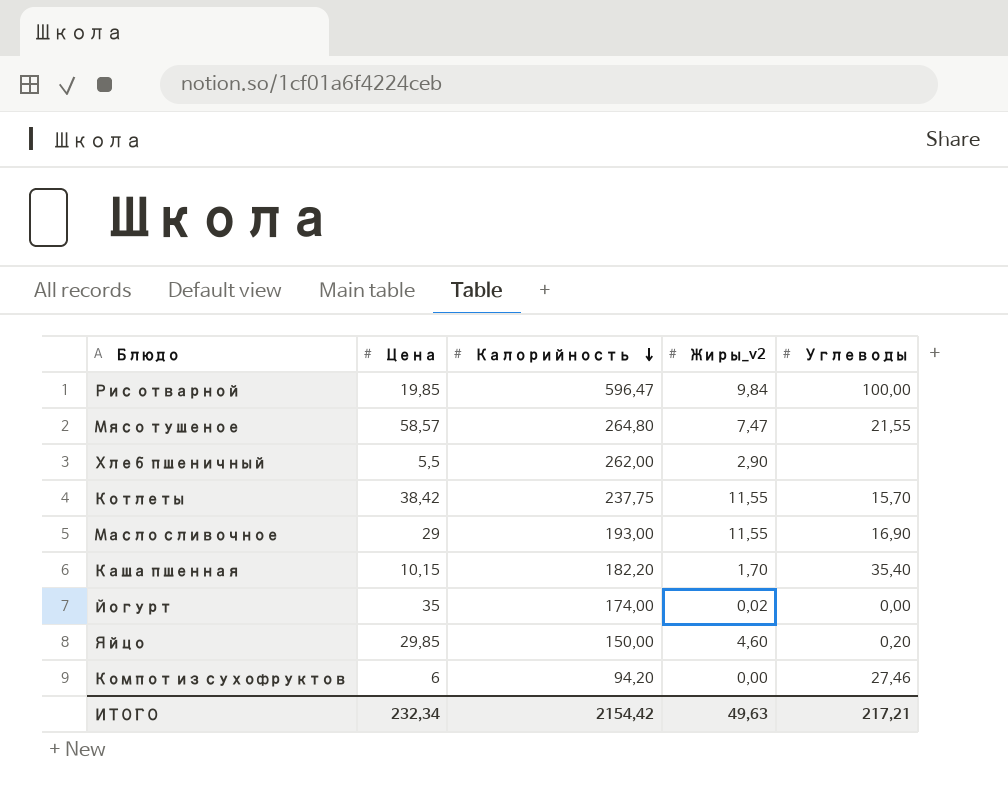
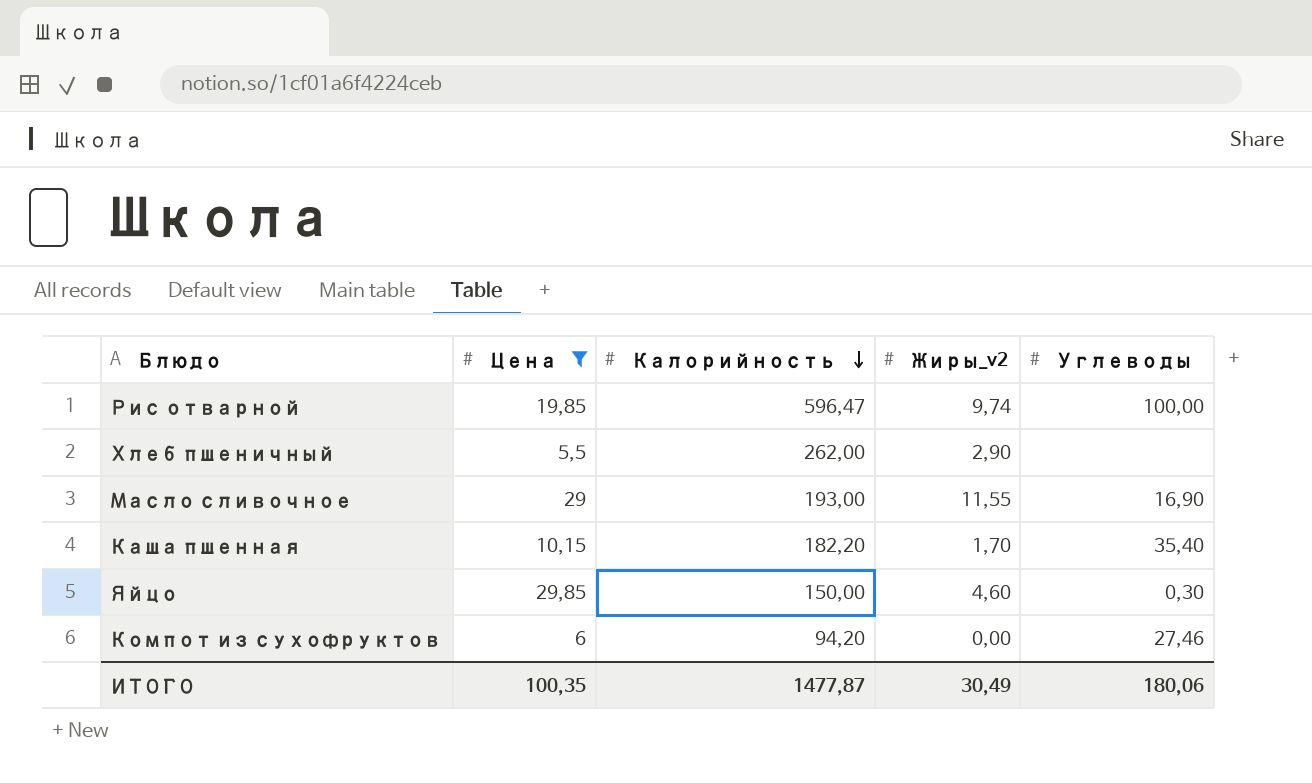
filter: none -> Цена <= 29,85
Рис отварной | Жиры_v2: 9,84 -> 9,74
Яйцо | Углеводы: 0,20 -> 0,30
ИТОГО | Цена: 232,34 -> 100,35
ИТОГО | Калорийность: 2154,42 -> 1477,87
ИТОГО | Жиры_v2: 49,63 -> 30,49
ИТОГО | Углеводы: 217,21 -> 180,06

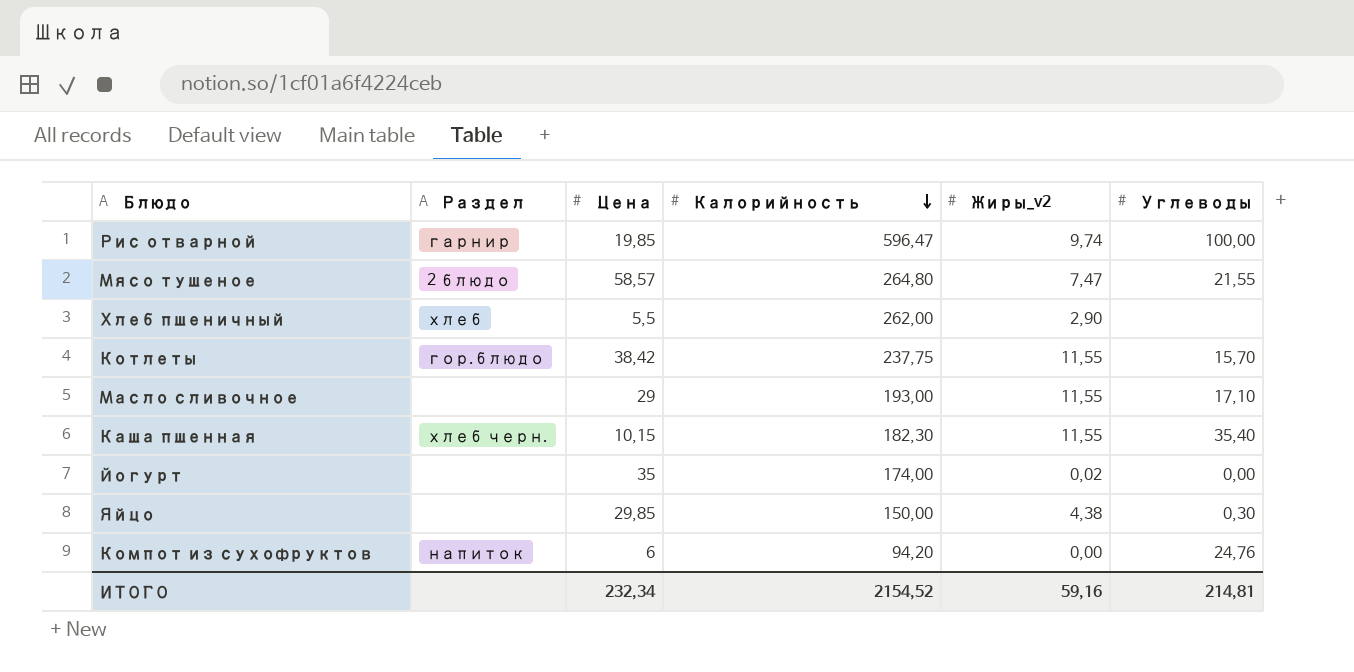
filter: Цена <= 29,85 -> none
column Раздел | position: none -> 2
Масло сливочное | Углеводы: 16,90 -> 17,10
Каша пшенная | Калорийность: 182,20 -> 182,30
Каша пшенная | Жиры_v2: 1,70 -> 11,55
Яйцо | Жиры_v2: 4,60 -> 4,38
Компот из сухофруктов | Углеводы: 27,46 -> 24,76
ИТОГО | Цена: 100,35 -> 232,34
ИТОГО | Калорийность: 1477,87 -> 2154,52
ИТОГО | Жиры_v2: 30,49 -> 59,16
ИТОГО | Углеводы: 180,06 -> 214,81

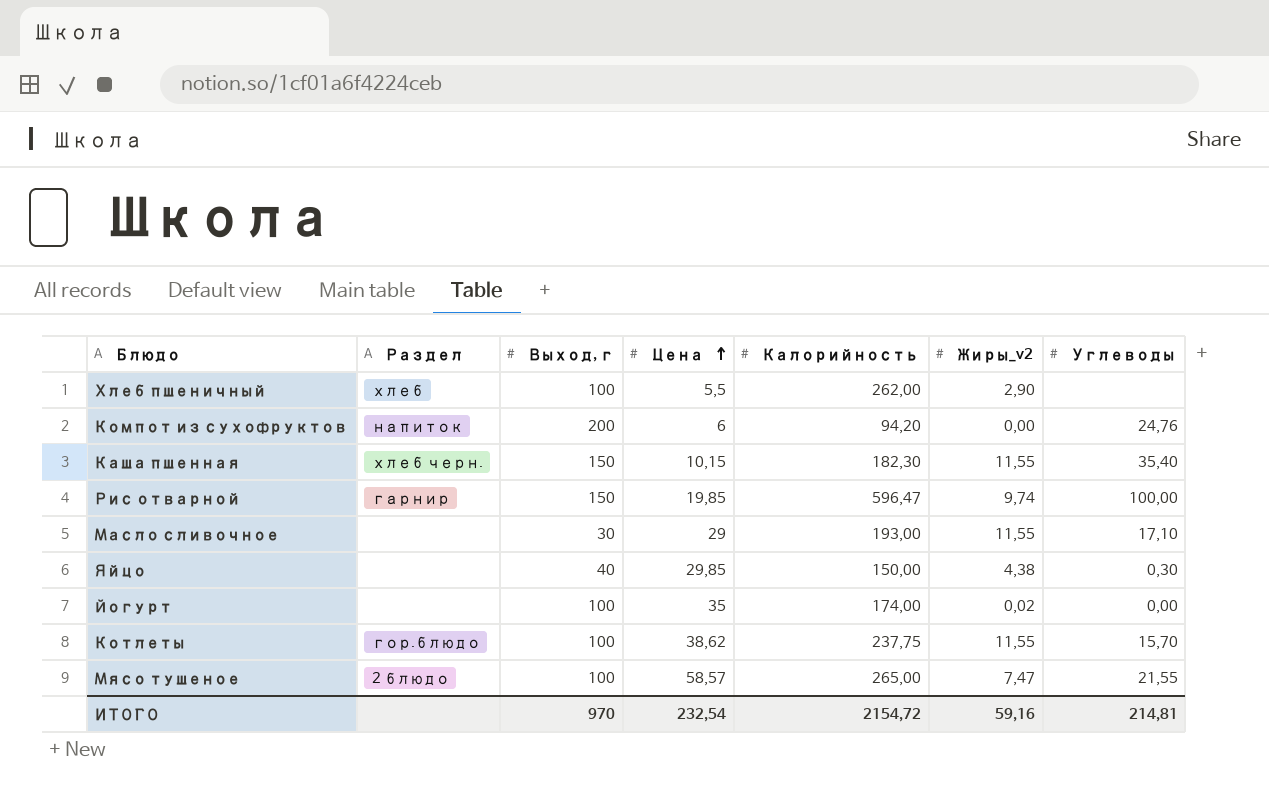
row order: Калорийность descending -> Цена ascending
column Выход, г | position: none -> 3
Котлеты | Цена: 38,42 -> 38,62
Мясо тушеное | Калорийность: 264,80 -> 265,00
ИТОГО | Цена: 232,34 -> 232,54
ИТОГО | Калорийность: 2154,52 -> 2154,72

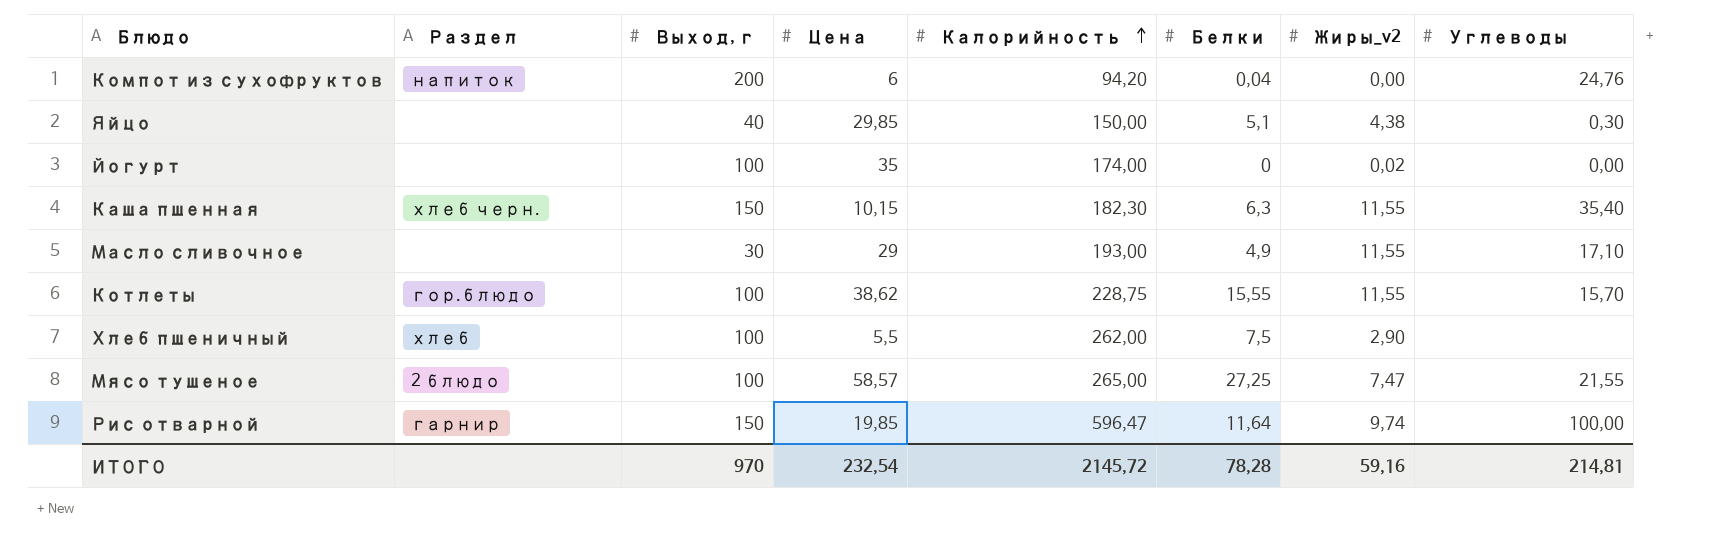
row order: Цена ascending -> Калорийность ascending
column Белки | position: none -> 6
Котлеты | Калорийность: 237,75 -> 228,75
ИТОГО | Калорийность: 2154,72 -> 2145,72

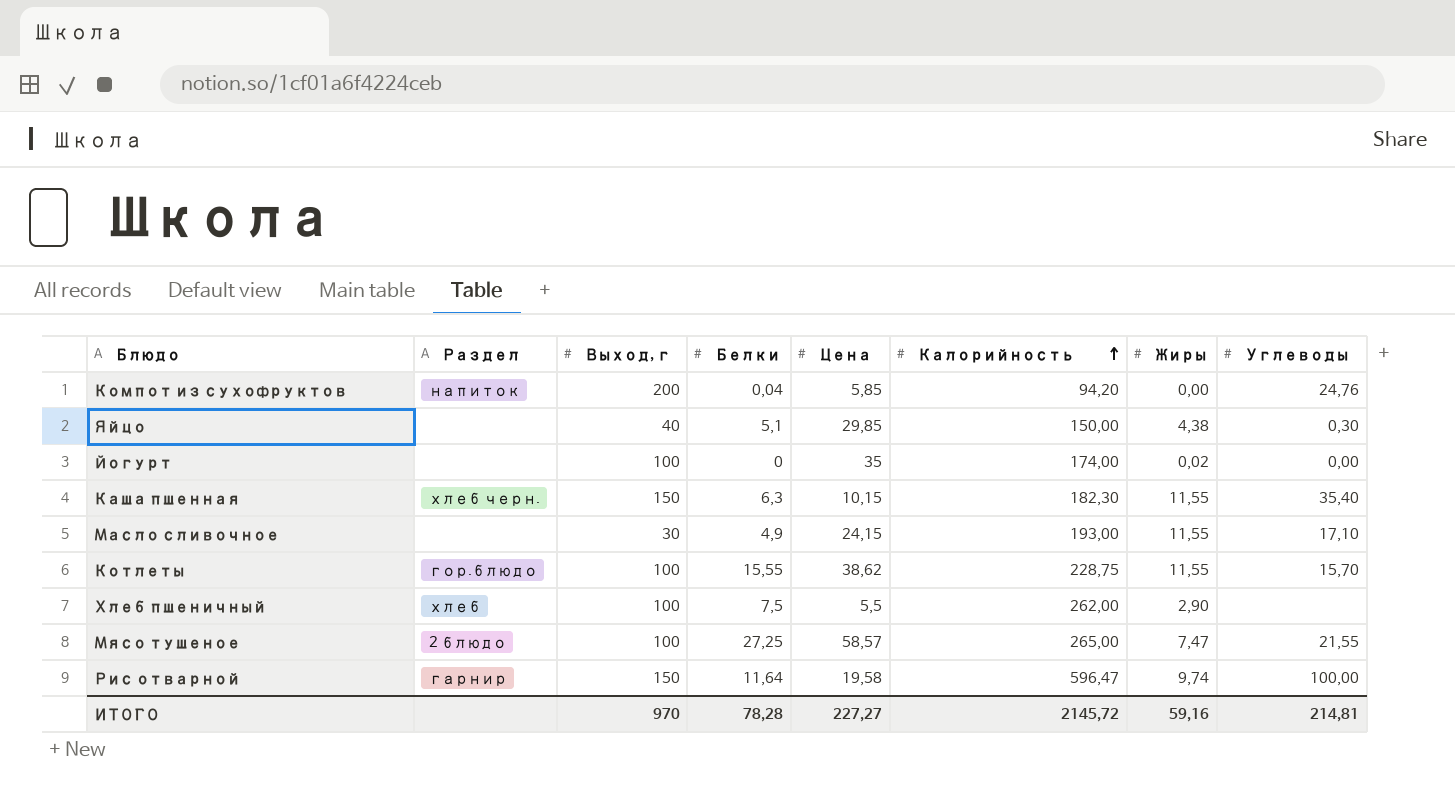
column Белки | position: 6 -> 4
column name: Жиры_v2 -> Жиры
Компот из сухофруктов | Цена: 6 -> 5,85
Масло сливочное | Цена: 29 -> 24,15
Рис отварной | Цена: 19,85 -> 19,58
ИТОГО | Цена: 232,54 -> 227,27

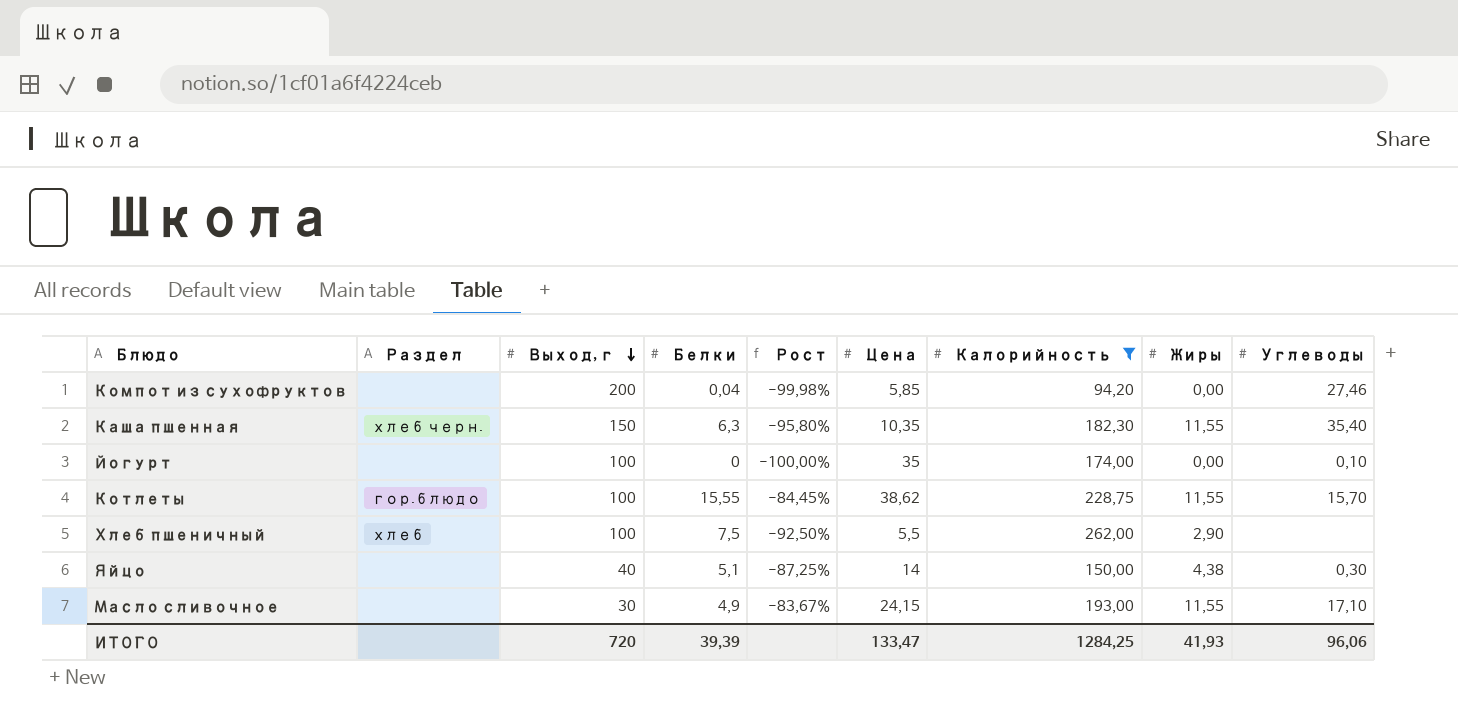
filter: none -> Калорийность <= 262,00
row order: Калорийность ascending -> Выход, г descending
column Рост | formula: none -> ([Белки] - [Выход, г]) / [Выход, г]
Компот из сухофруктов | Раздел: напиток -> none
Компот из сухофруктов | Углеводы: 24,76 -> 27,46
Каша пшенная | Цена: 10,15 -> 10,35
Йогурт | Жиры: 0,02 -> 0,00
Йогурт | Углеводы: 0,00 -> 0,10
Яйцо | Цена: 29,85 -> 14
ИТОГО | Выход, г: 970 -> 720
ИТОГО | Белки: 78,28 -> 39,39
ИТОГО | Цена: 227,27 -> 133,47
ИТОГО | Калорийность: 2145,72 -> 1284,25
ИТОГО | Жиры: 59,16 -> 41,93
ИТОГО | Углеводы: 214,81 -> 96,06

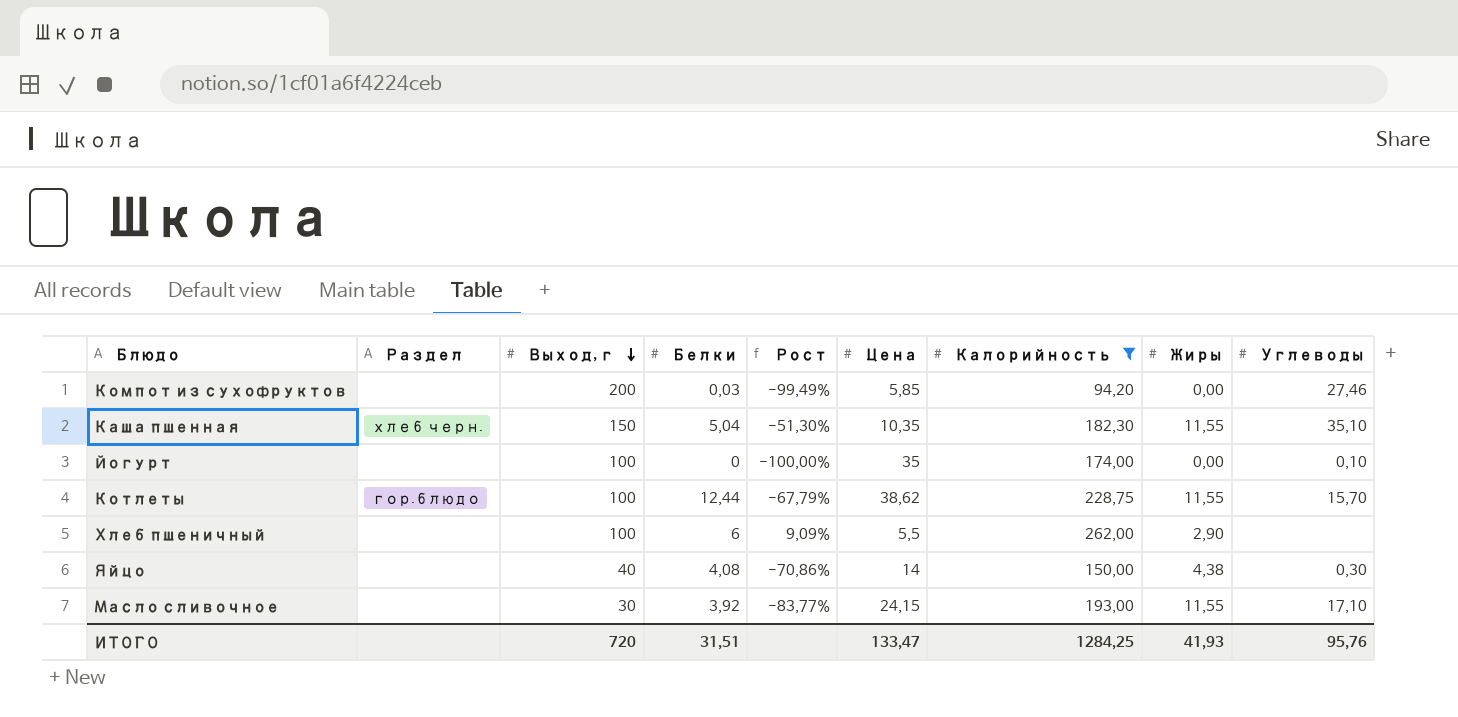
column Рост | formula: ([Белки] - [Выход, г]) / [Выход, г] -> ([Белки] - [Цена]) / [Цена]
Компот из сухофруктов | Белки: 0,04 -> 0,03
Каша пшенная | Белки: 6,3 -> 5,04
Каша пшенная | Углеводы: 35,40 -> 35,10
Котлеты | Белки: 15,55 -> 12,44
Хлеб пшеничный | Раздел: хлеб -> none
Хлеб пшеничный | Белки: 7,5 -> 6
Яйцо | Белки: 5,1 -> 4,08
Масло сливочное | Белки: 4,9 -> 3,92
ИТОГО | Белки: 39,39 -> 31,51
ИТОГО | Углеводы: 96,06 -> 95,76

